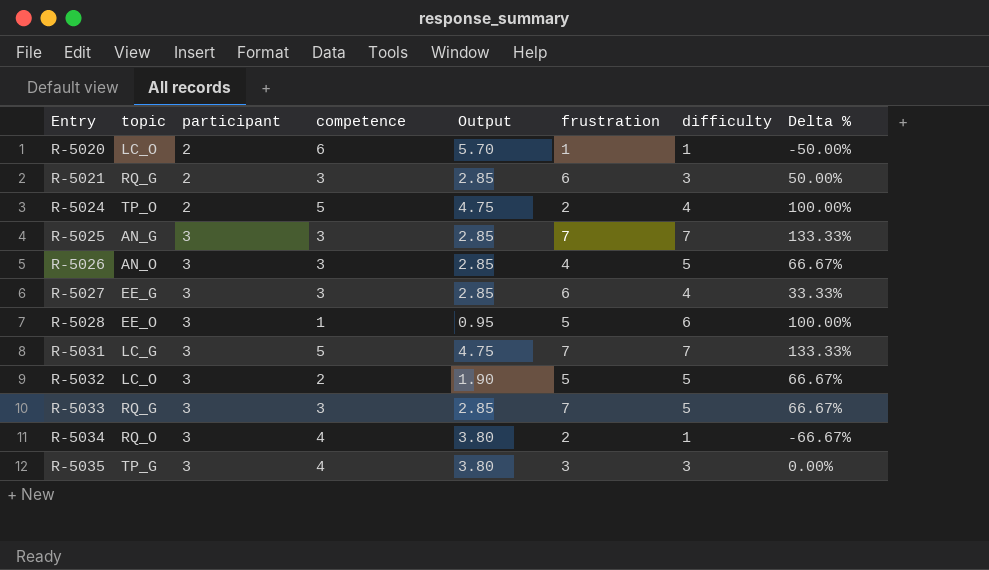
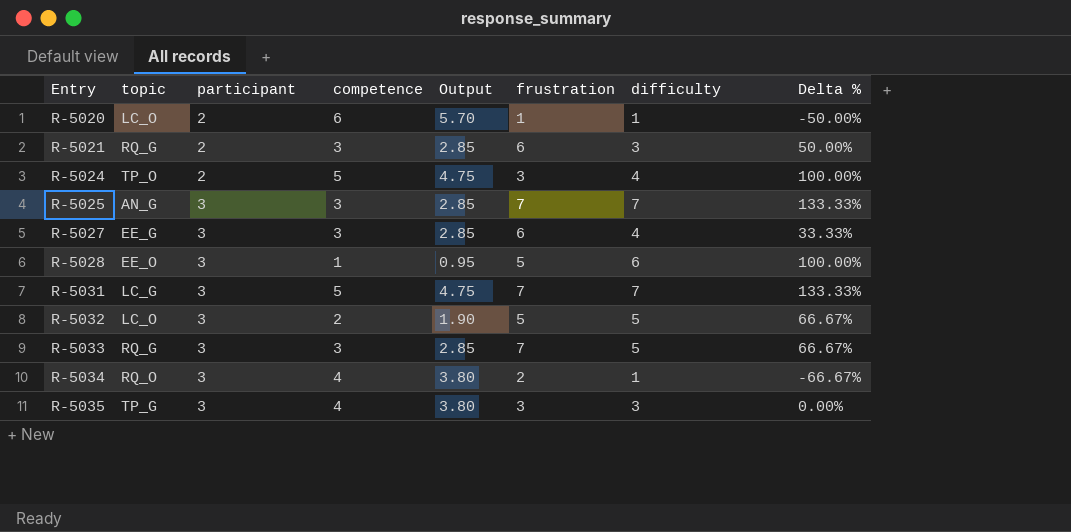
row R-5026: AN_O | 3 | 3 | 2.85 | 4 | 5 | 66.67% -> none
R-5024 | frustration: 2 -> 3

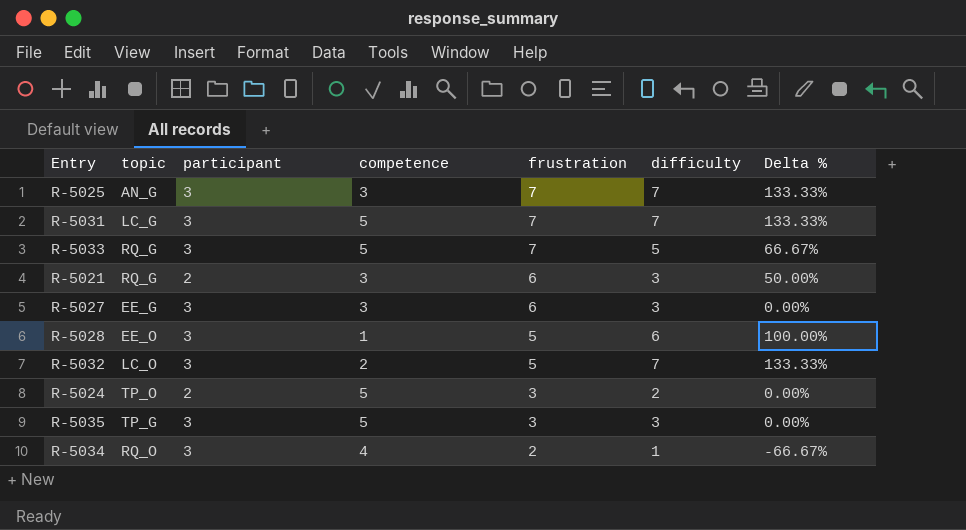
row order: Entry ascending -> frustration descending
column Output | formula: [competence] * 0.95 -> none
row R-5020: LC_O | 2 | 6 | 5.70 | 1 | 1 | -50.00% -> none
R-5033 | competence: 3 -> 5
R-5027 | difficulty: 4 -> 3
R-5027 | Delta %: 33.33% -> 0.00%
R-5032 | difficulty: 5 -> 7
R-5032 | Delta %: 66.67% -> 133.33%
R-5024 | difficulty: 4 -> 2
R-5024 | Delta %: 100.00% -> 0.00%
R-5035 | competence: 4 -> 5

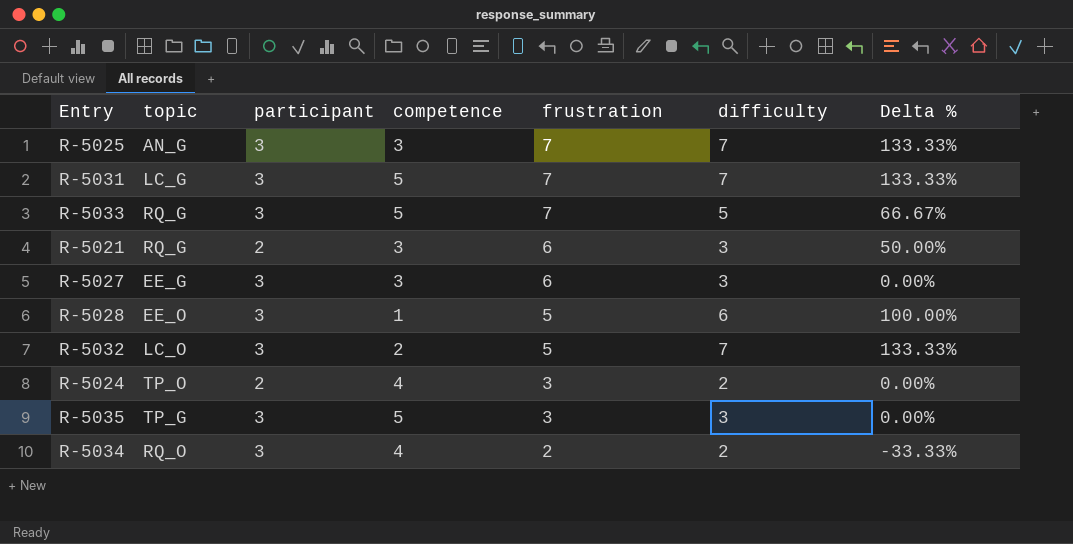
R-5024 | competence: 5 -> 4
R-5034 | difficulty: 1 -> 2
R-5034 | Delta %: -66.67% -> -33.33%

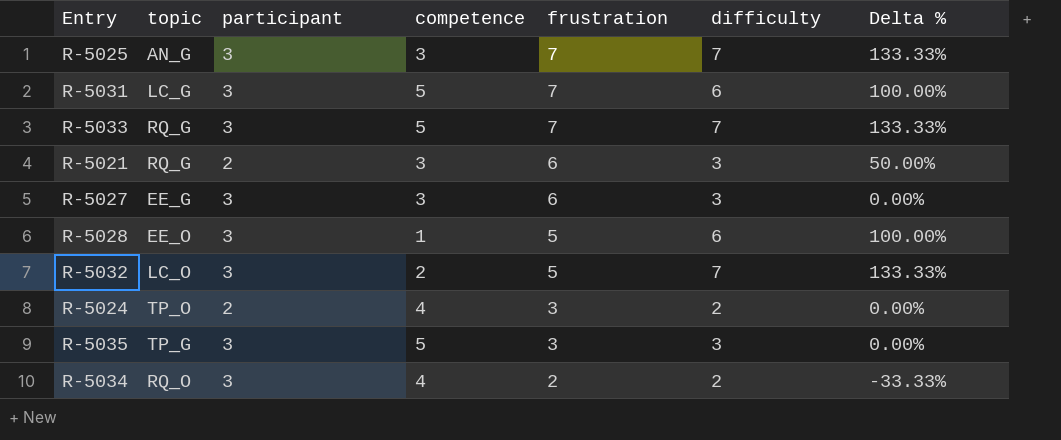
R-5031 | difficulty: 7 -> 6
R-5031 | Delta %: 133.33% -> 100.00%
R-5033 | difficulty: 5 -> 7
R-5033 | Delta %: 66.67% -> 133.33%

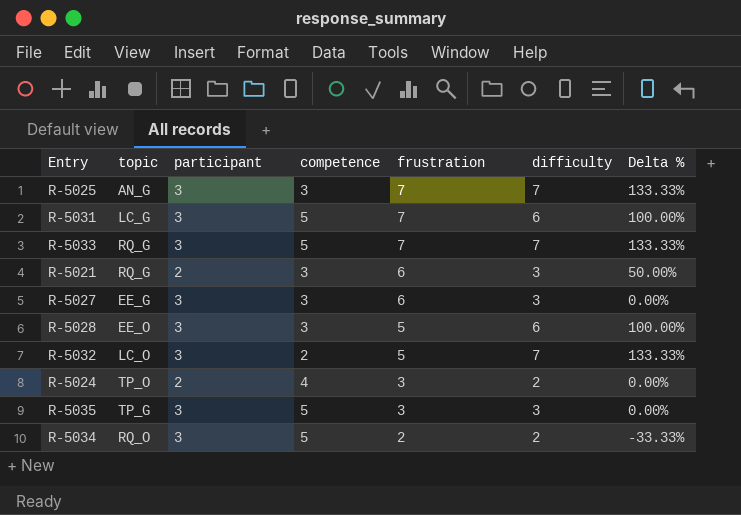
R-5028 | competence: 1 -> 3
R-5034 | competence: 4 -> 5

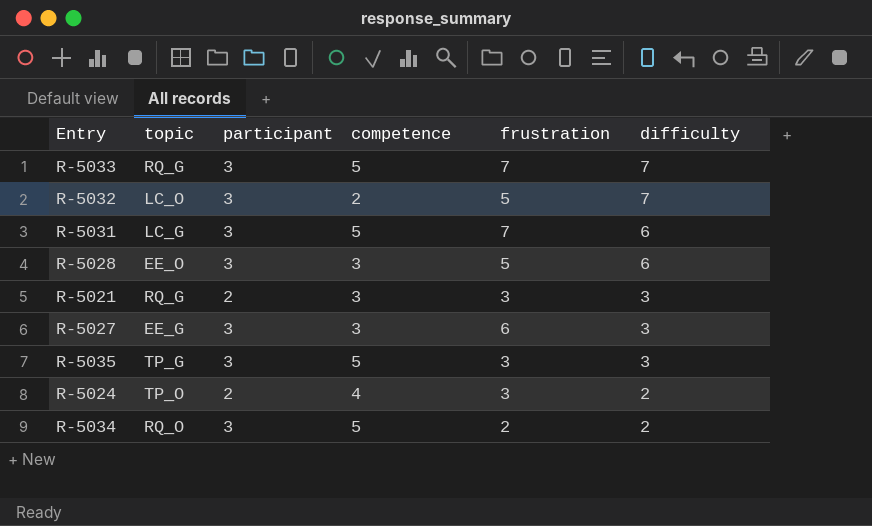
row order: frustration descending -> difficulty descending
column Delta % | formula: ([difficulty] - [participant]) / [participant] -> none
row R-5025: AN_G | 3 | 3 | 7 | 7 | 133.33% -> none
R-5021 | frustration: 6 -> 3

